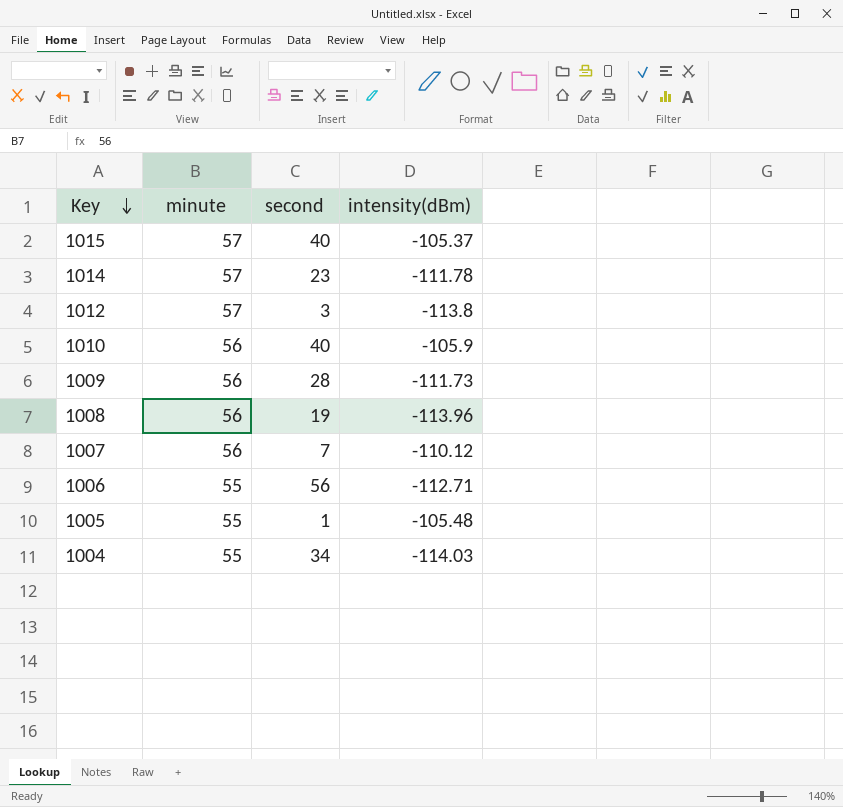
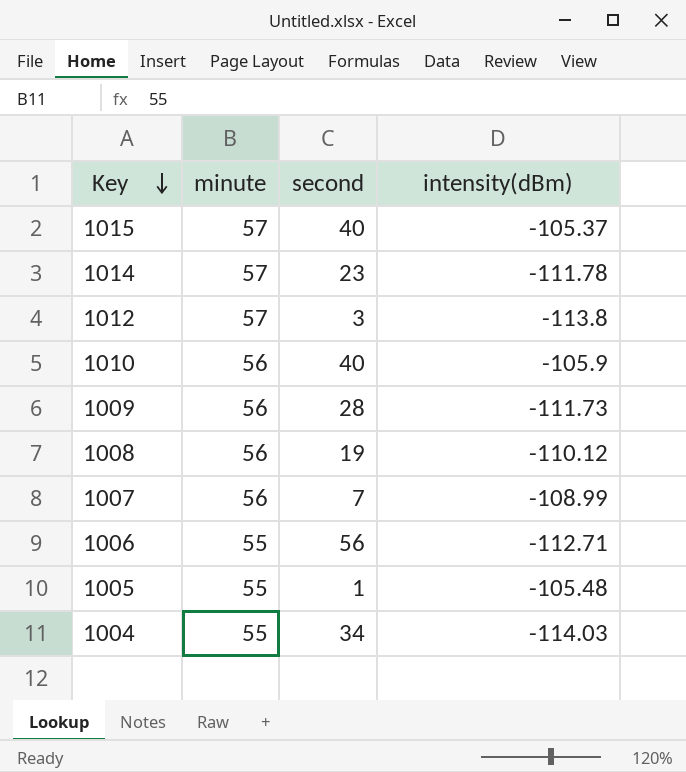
1008 | intensity(dBm): -113.96 -> -110.12
1007 | intensity(dBm): -110.12 -> -108.99

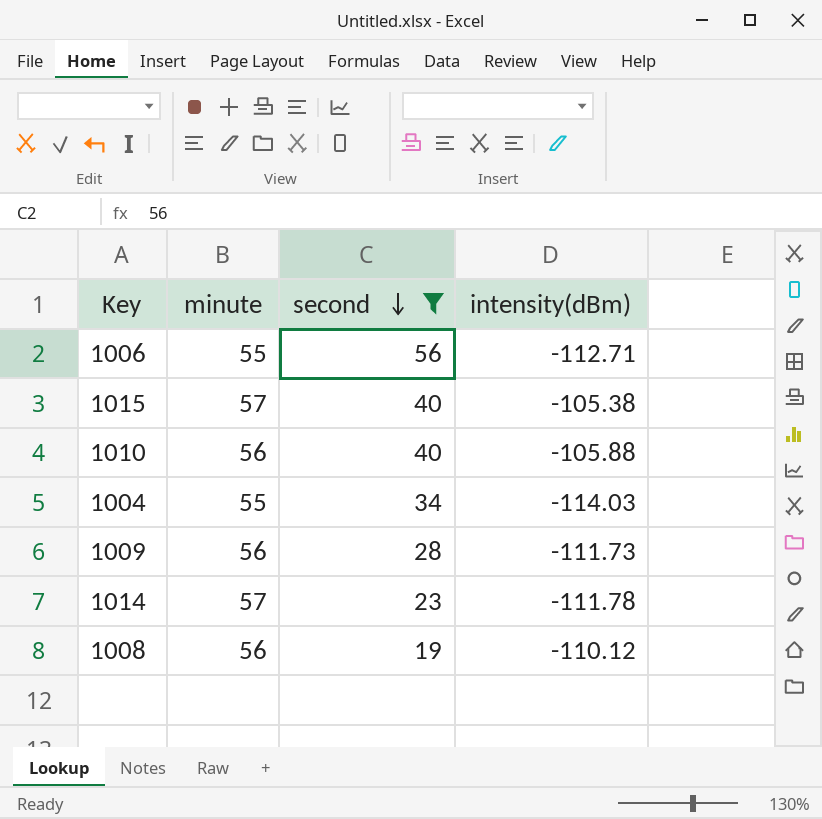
filter: none -> second >= 19
row order: Key descending -> second descending
1015 | intensity(dBm): -105.37 -> -105.38
1010 | intensity(dBm): -105.9 -> -105.88

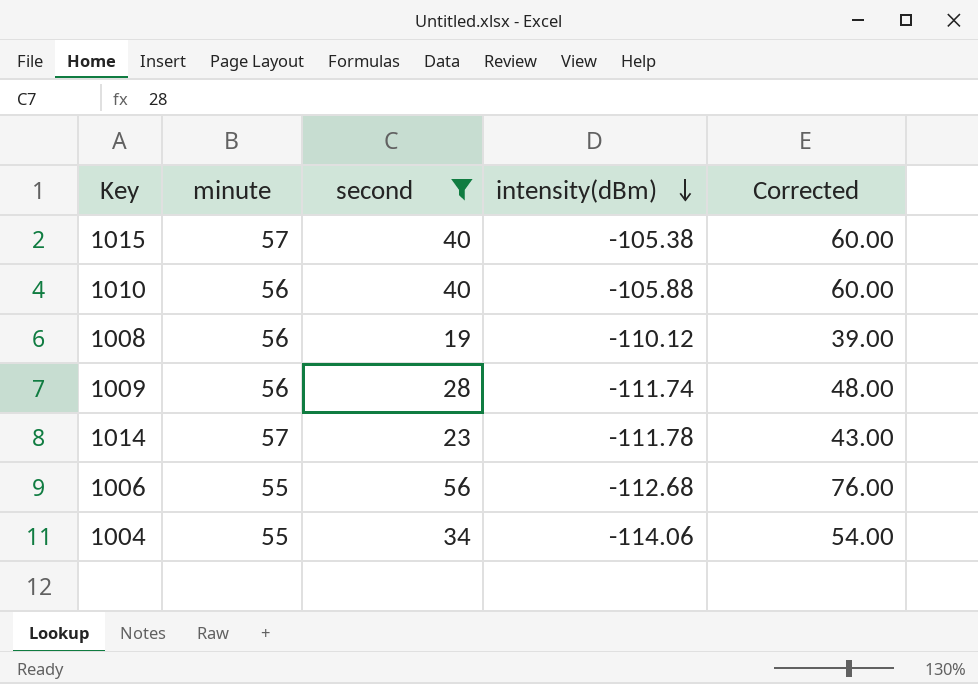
row order: second descending -> intensity(dBm) descending
column Corrected | formula: none -> [second] + 20
1009 | intensity(dBm): -111.73 -> -111.74
1006 | intensity(dBm): -112.71 -> -112.68
1004 | intensity(dBm): -114.03 -> -114.06

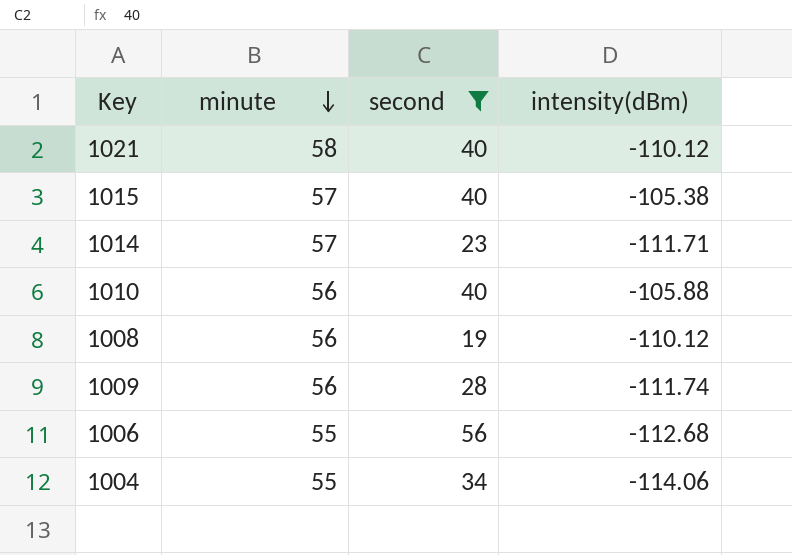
row order: intensity(dBm) descending -> minute descending
column Corrected | formula: [second] + 20 -> none
row 1021: none -> 58 | 40 | -110.12
1014 | intensity(dBm): -111.78 -> -111.71

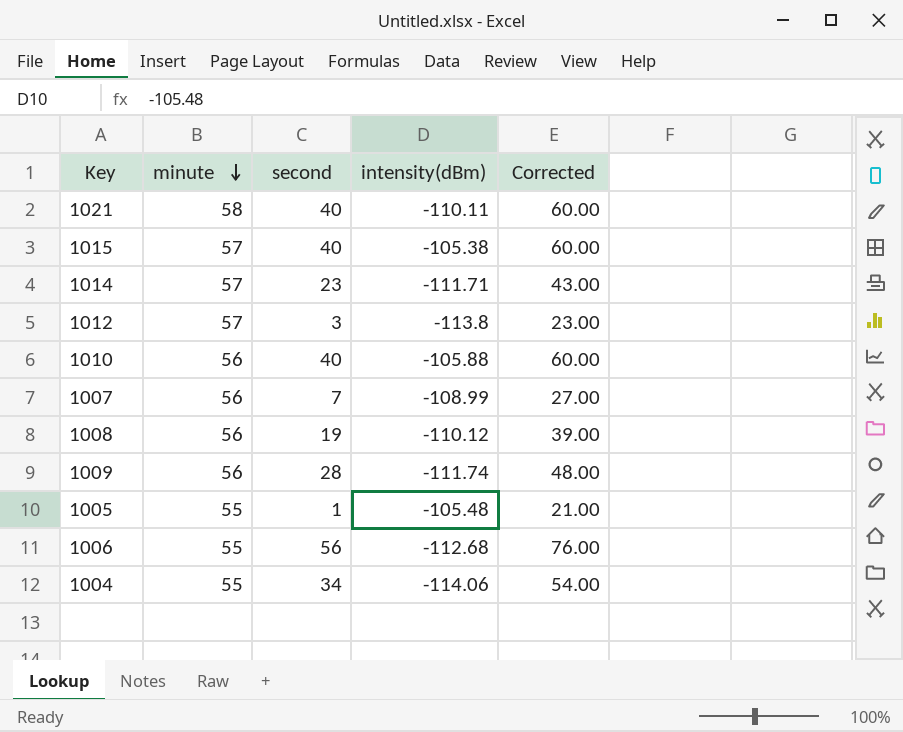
filter: second >= 19 -> none
column Corrected | formula: none -> [second] + 20
1021 | intensity(dBm): -110.12 -> -110.11

